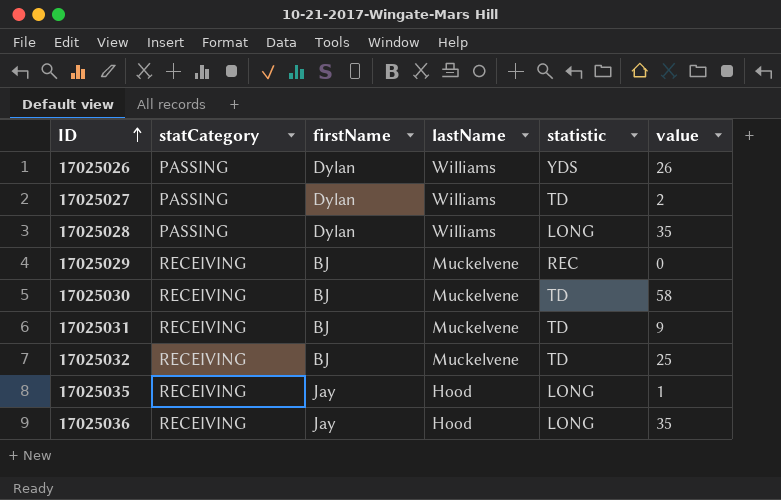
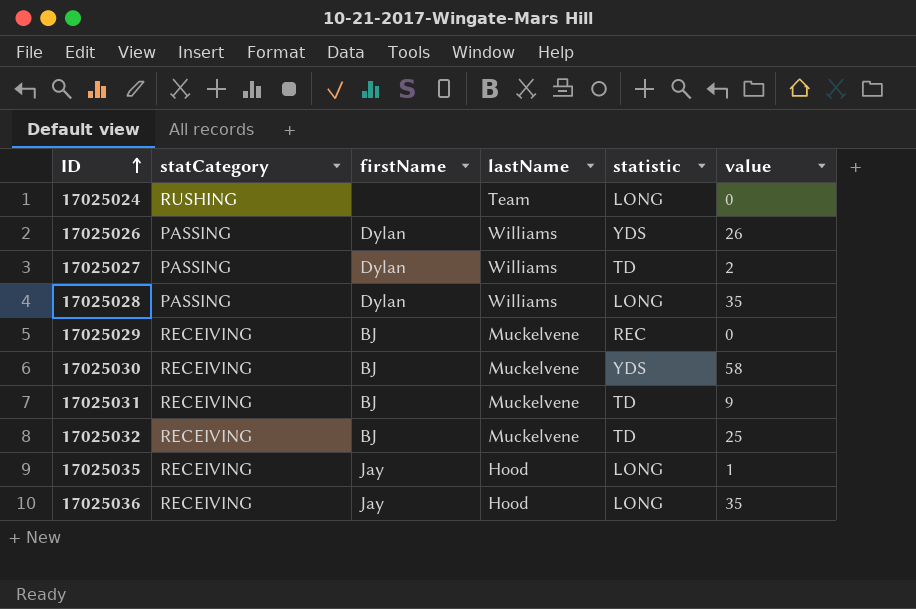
row 17025024: none -> RUSHING | none | Team | LONG | 0
17025030 | statistic: TD -> YDS

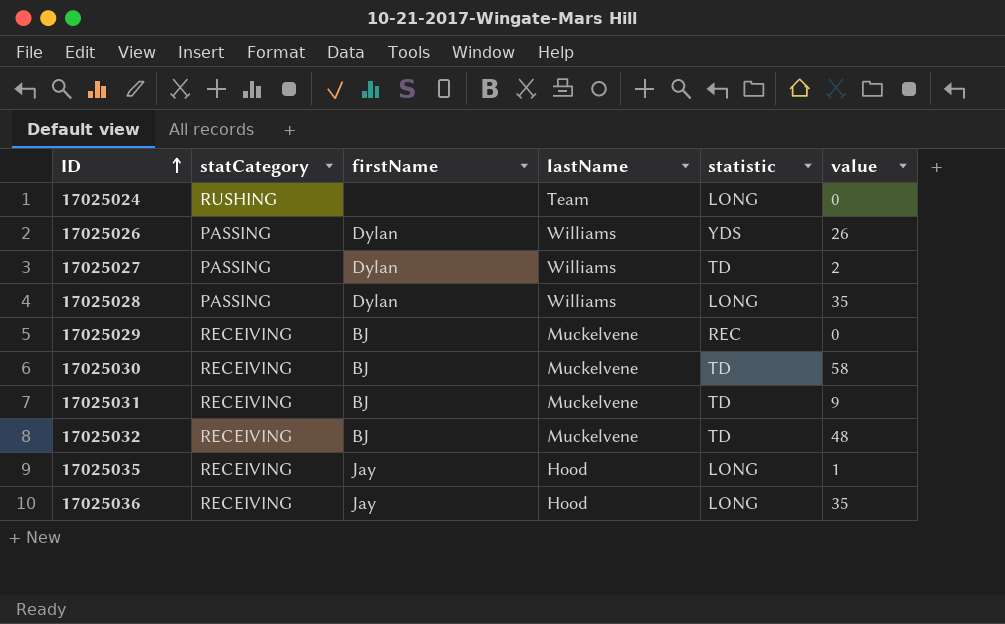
17025030 | statistic: YDS -> TD
17025032 | value: 25 -> 48

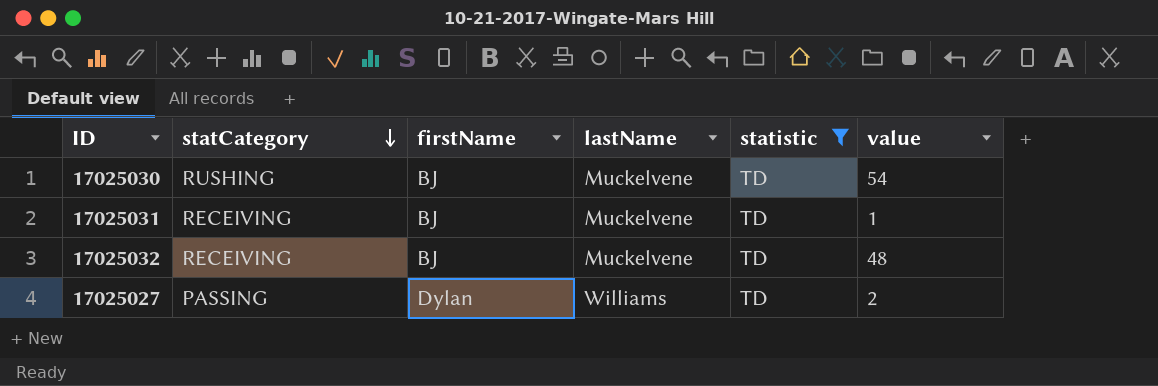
filter: none -> statistic = TD
row order: ID ascending -> statCategory descending
17025030 | statCategory: RECEIVING -> RUSHING
17025030 | value: 58 -> 54
17025031 | value: 9 -> 1

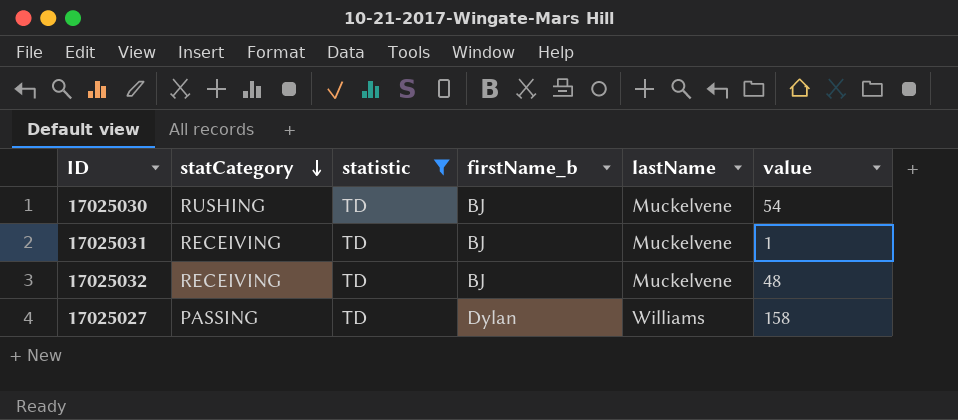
column statistic | position: 5 -> 3
column name: firstName -> firstName_b
17025027 | value: 2 -> 158

